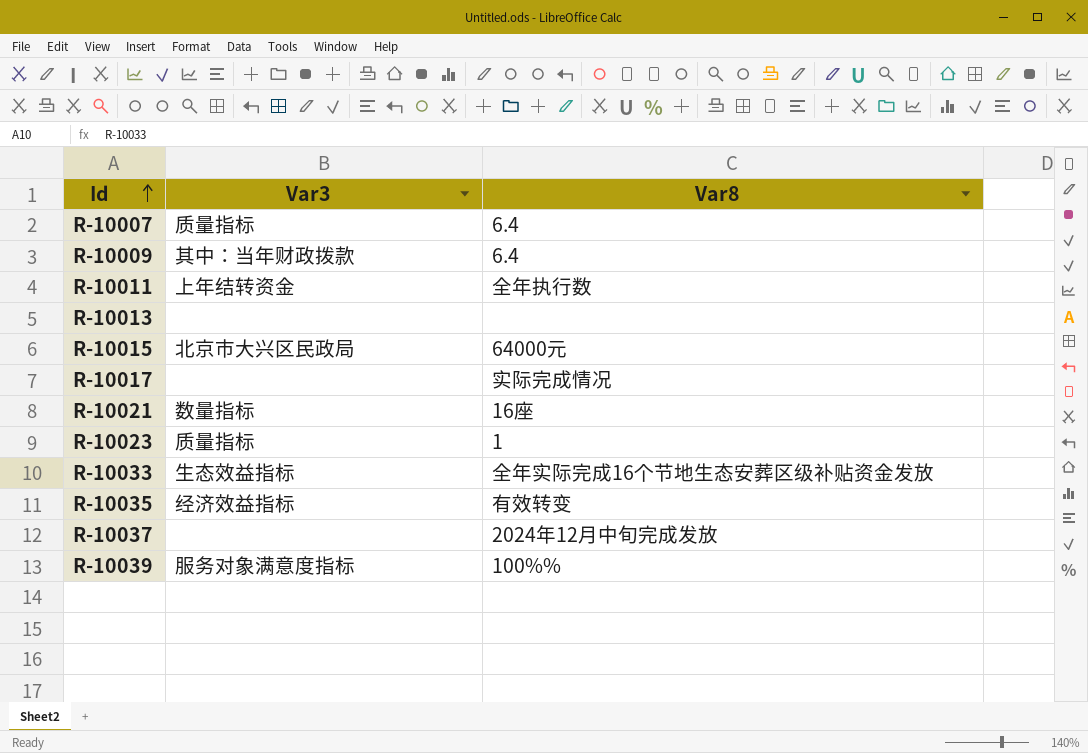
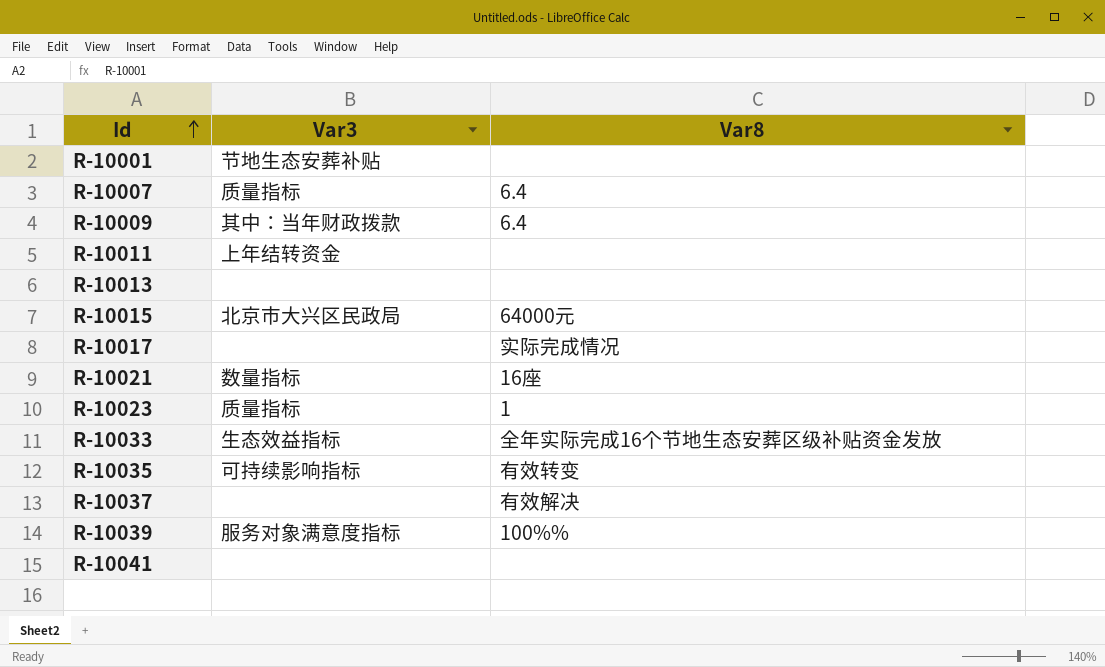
row R-10001: none -> 节地生态安葬补贴 | none
R-10011 | Var8: 全年执行数 -> none
R-10035 | Var3: 经济效益指标 -> 可持续影响指标
R-10037 | Var8: 2024年12月中旬完成发放 -> 有效解决
row R-10041: none -> none | none

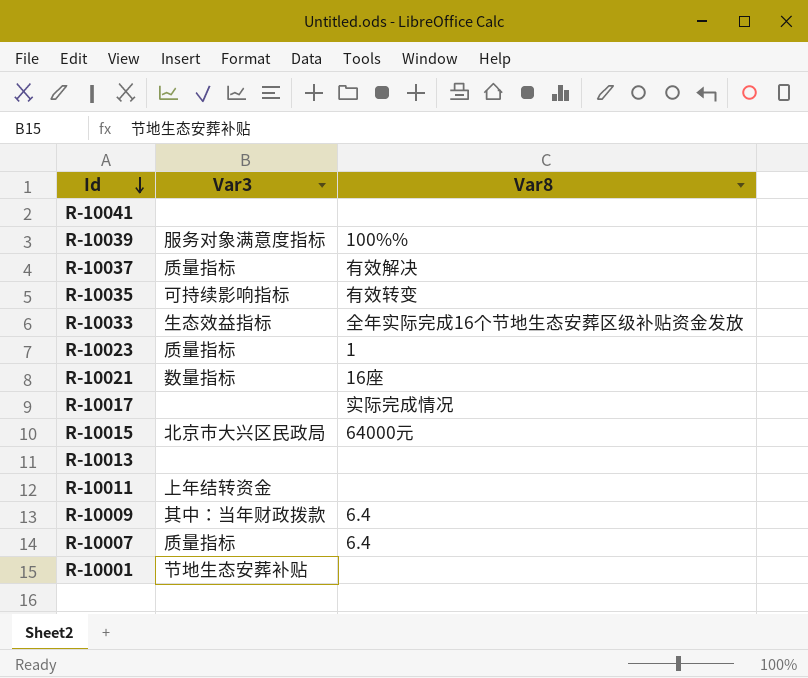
row order: Id ascending -> Id descending
R-10037 | Var3: none -> 质量指标

